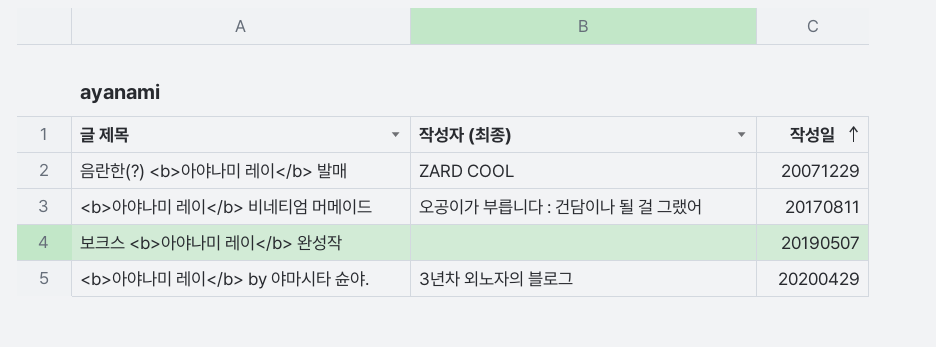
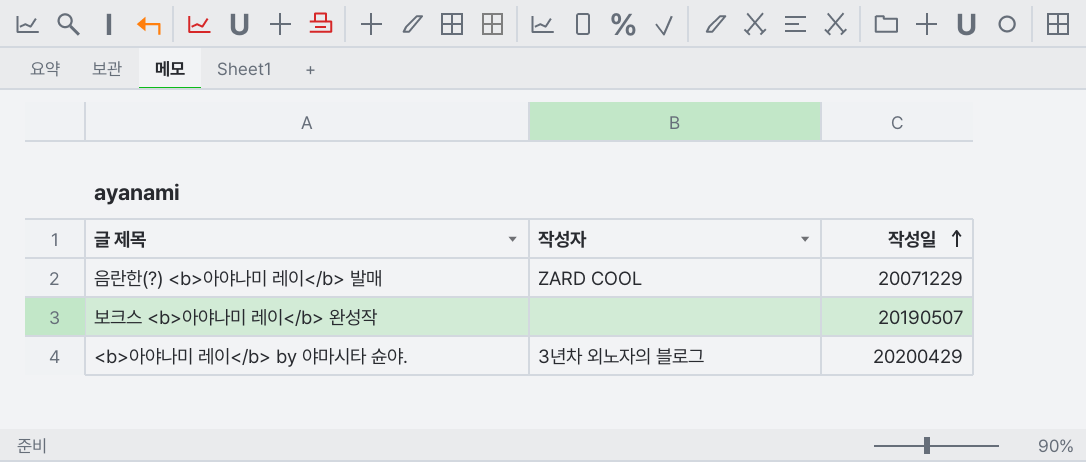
column name: 작성자 (최종) -> 작성자
row <b>아야나미 레이</b> 비네티엄 머메이드: 오공이가 부릅니다 : 건담이나 될 걸 그랬어 | 20170811 -> none

